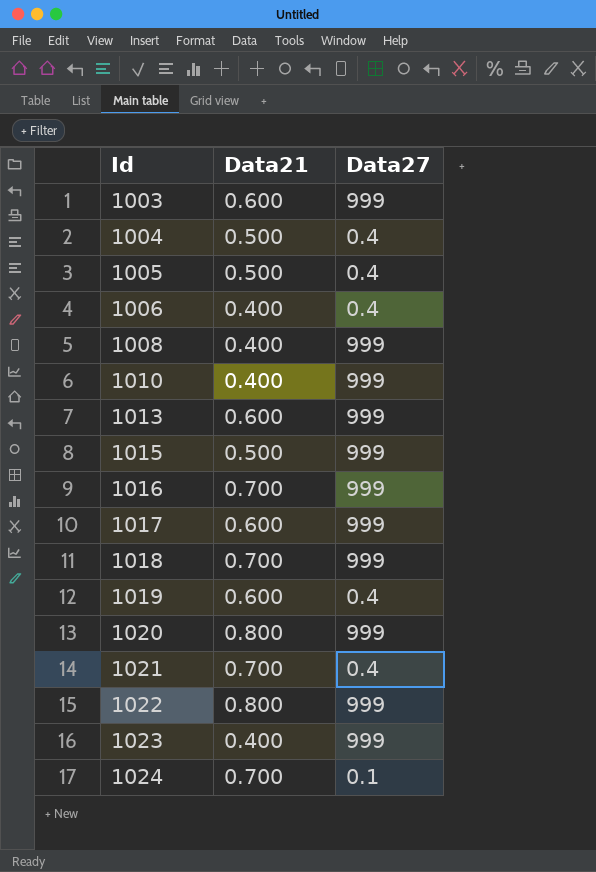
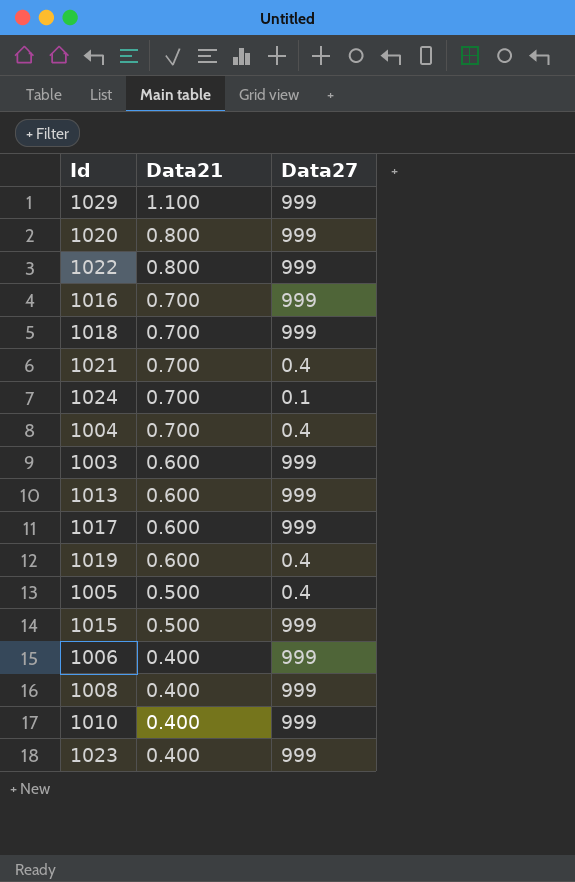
row order: Id ascending -> Data21 descending
row 1029: none -> 1.100 | 999
1004 | Data21: 0.500 -> 0.700
1006 | Data27: 0.4 -> 999

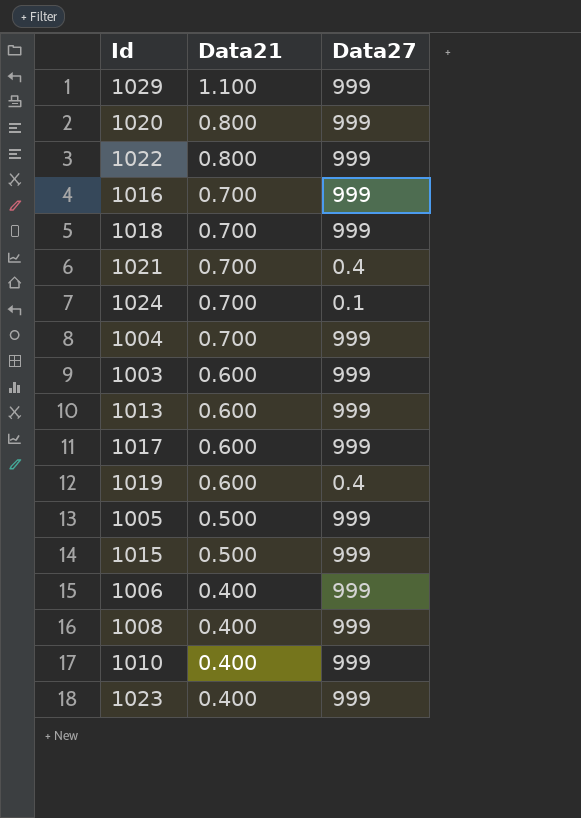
1004 | Data27: 0.4 -> 999
1005 | Data27: 0.4 -> 999

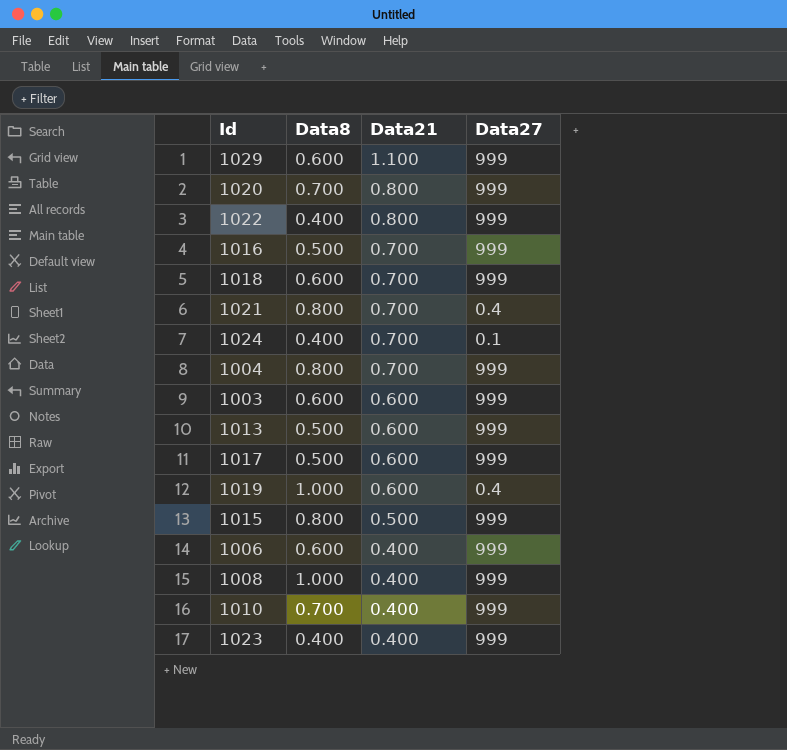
column Data8 | position: none -> 2
row 1005: 0.500 | 999 -> none

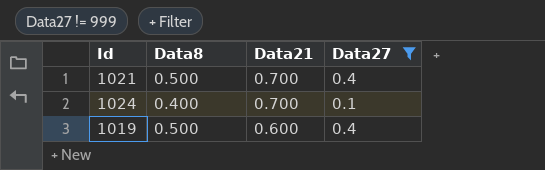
filter: none -> Data27 != 999
1021 | Data8: 0.800 -> 0.500
1019 | Data8: 1.000 -> 0.500

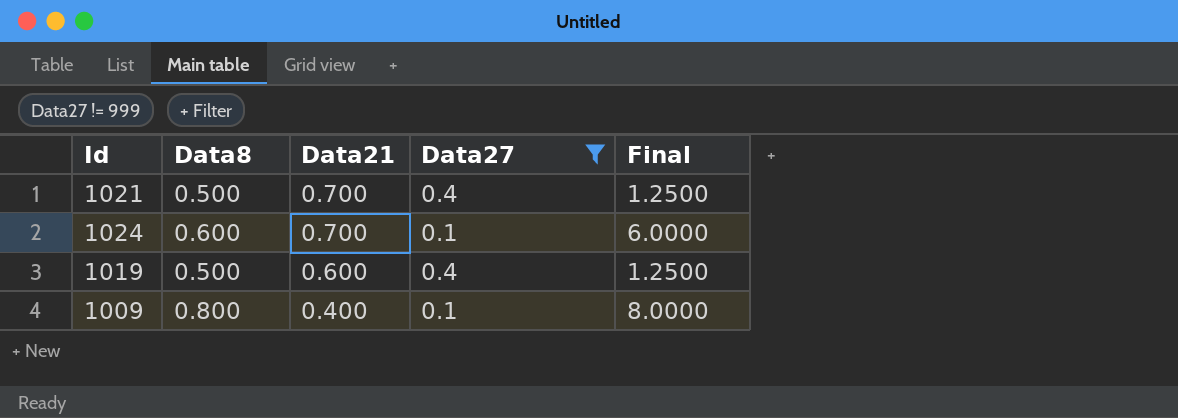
column Final | formula: none -> [Data8] / [Data27]
1024 | Data8: 0.400 -> 0.600
row 1009: none -> 0.800 | 0.400 | 0.1 | 8.0000

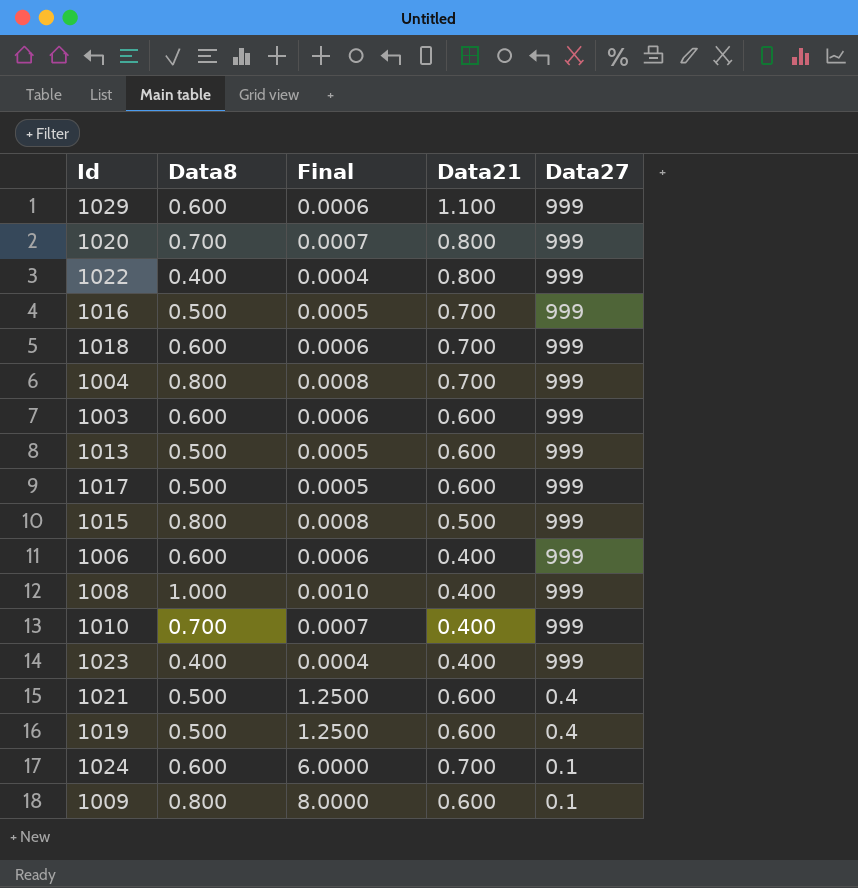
filter: Data27 != 999 -> none
row order: Data21 descending -> Data27 descending
column Final | position: 5 -> 3
1021 | Data21: 0.700 -> 0.600
1009 | Data21: 0.400 -> 0.600

